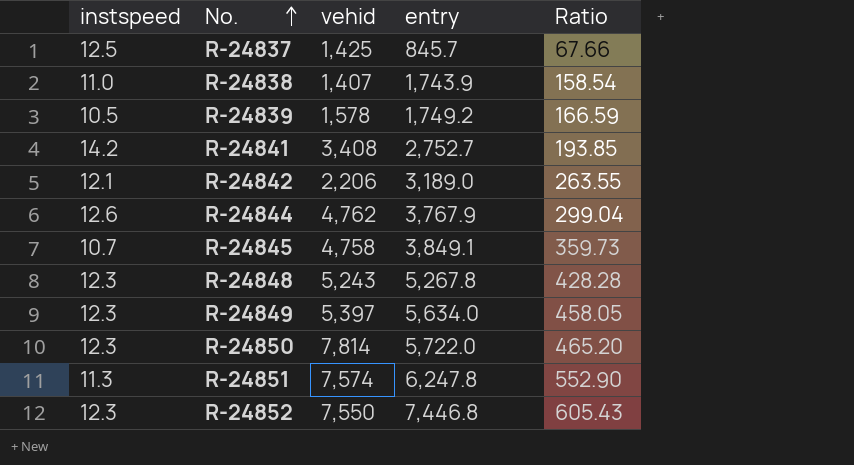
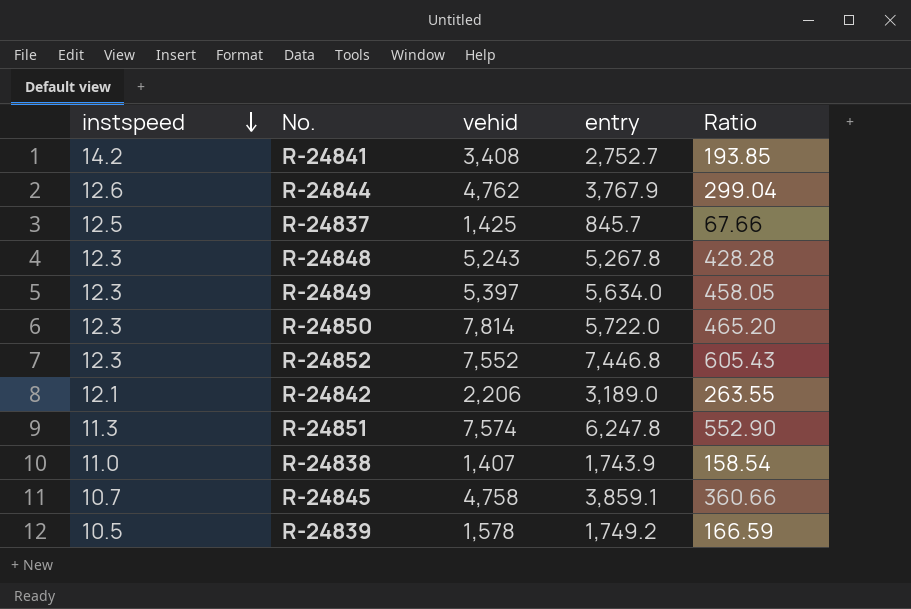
row order: No. ascending -> instspeed descending
R-24852 | vehid: 7,550 -> 7,552
R-24845 | entry: 3,849.1 -> 3,859.1
R-24845 | Ratio: 359.73 -> 360.66

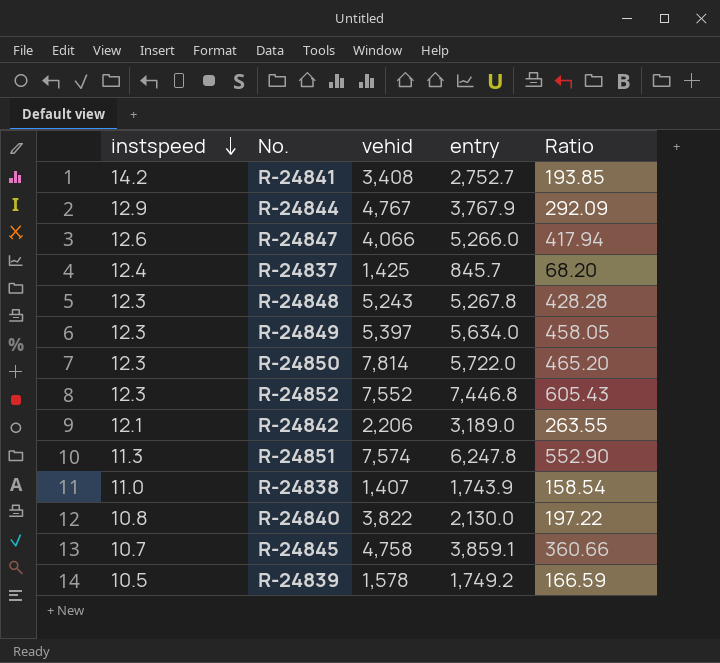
R-24844 | instspeed: 12.6 -> 12.9
R-24844 | vehid: 4,762 -> 4,767
R-24844 | Ratio: 299.04 -> 292.09
row R-24847: none -> 12.6 | 4,066 | 5,266.0 | 417.94
R-24837 | instspeed: 12.5 -> 12.4
R-24837 | Ratio: 67.66 -> 68.20
row R-24840: none -> 10.8 | 3,822 | 2,130.0 | 197.22

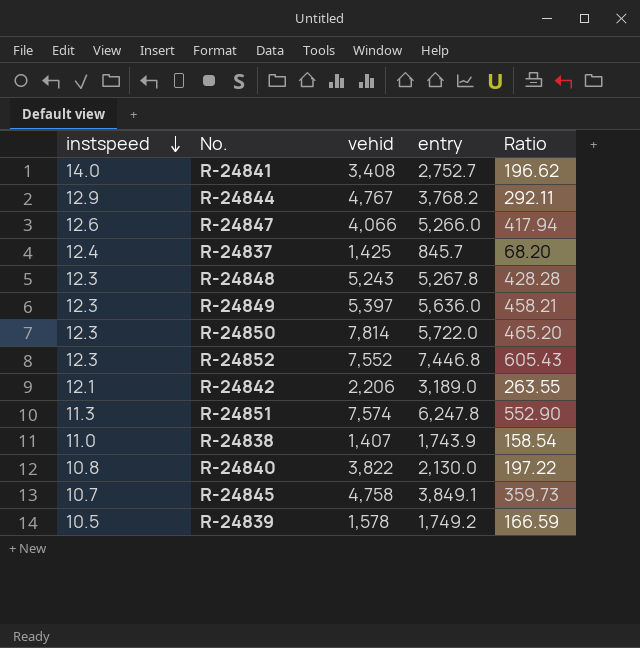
R-24841 | instspeed: 14.2 -> 14.0
R-24841 | Ratio: 193.85 -> 196.62
R-24844 | entry: 3,767.9 -> 3,768.2
R-24844 | Ratio: 292.09 -> 292.11
R-24849 | entry: 5,634.0 -> 5,636.0
R-24849 | Ratio: 458.05 -> 458.21
R-24845 | entry: 3,859.1 -> 3,849.1
R-24845 | Ratio: 360.66 -> 359.73

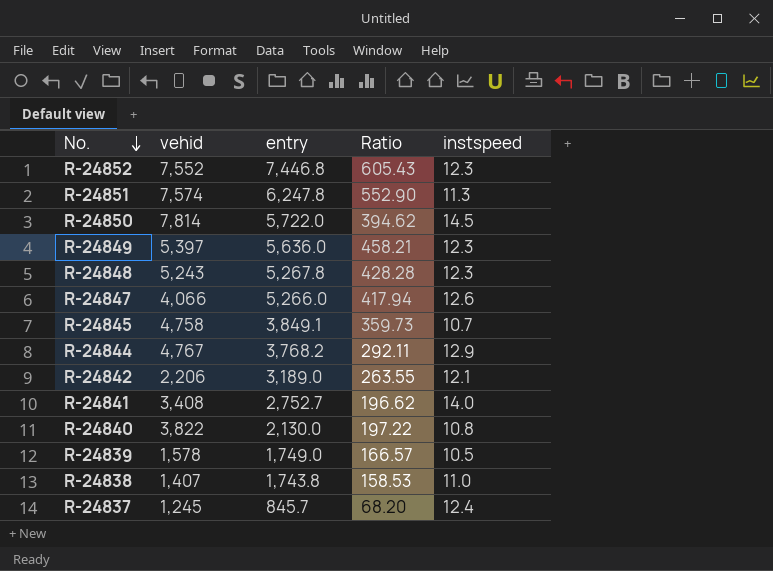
row order: instspeed descending -> No. descending
column instspeed | position: 1 -> 5
R-24850 | Ratio: 465.20 -> 394.62
R-24850 | instspeed: 12.3 -> 14.5
R-24839 | entry: 1,749.2 -> 1,749.0
R-24839 | Ratio: 166.59 -> 166.57
R-24838 | entry: 1,743.9 -> 1,743.8
R-24838 | Ratio: 158.54 -> 158.53
R-24837 | vehid: 1,425 -> 1,245

